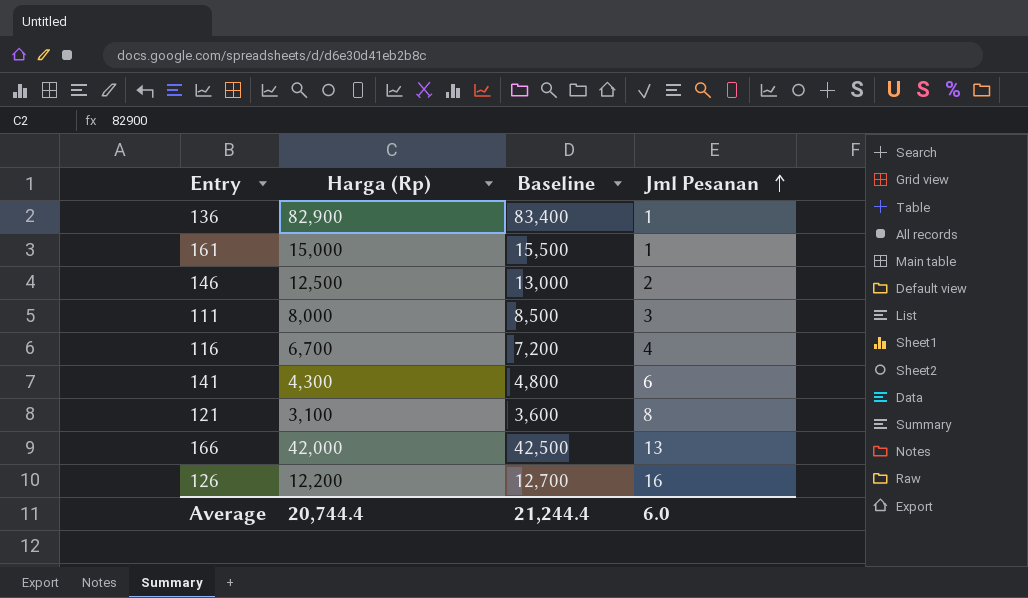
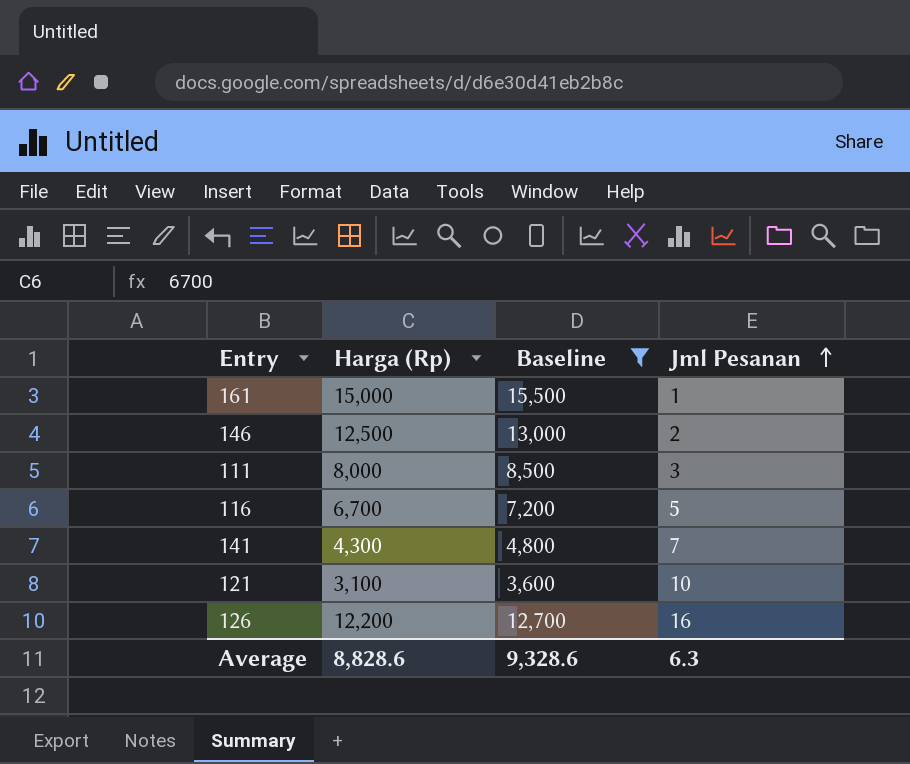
filter: none -> Baseline <= 15,500
116 | Jml Pesanan: 4 -> 5
141 | Jml Pesanan: 6 -> 7
121 | Jml Pesanan: 8 -> 10
Average | Harga (Rp): 20,744.4 -> 8,828.6
Average | Baseline: 21,244.4 -> 9,328.6
Average | Jml Pesanan: 6.0 -> 6.3

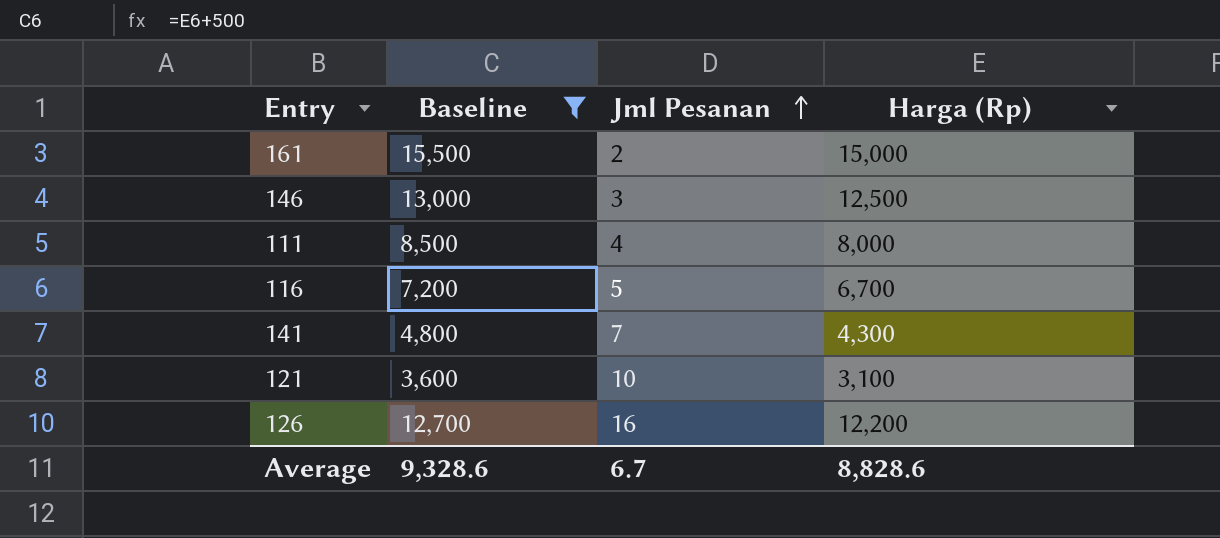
column Harga (Rp) | position: 2 -> 4
161 | Jml Pesanan: 1 -> 2
146 | Jml Pesanan: 2 -> 3
111 | Jml Pesanan: 3 -> 4
Average | Jml Pesanan: 6.3 -> 6.7

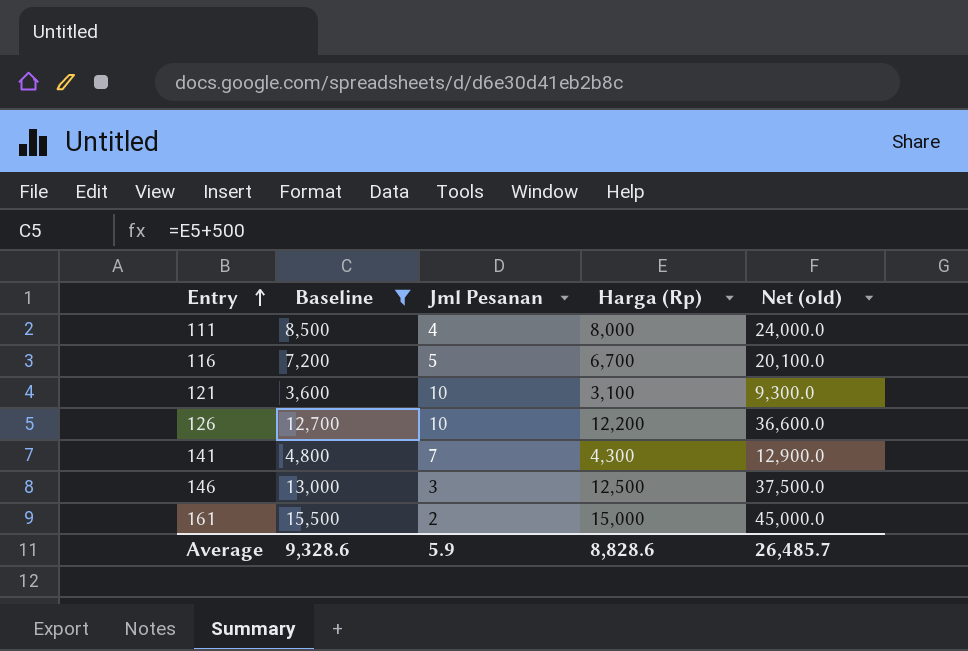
row order: Jml Pesanan ascending -> Entry ascending
column Net (old) | formula: none -> [Harga (Rp)] * 3
126 | Jml Pesanan: 16 -> 10
Average | Jml Pesanan: 6.7 -> 5.9

